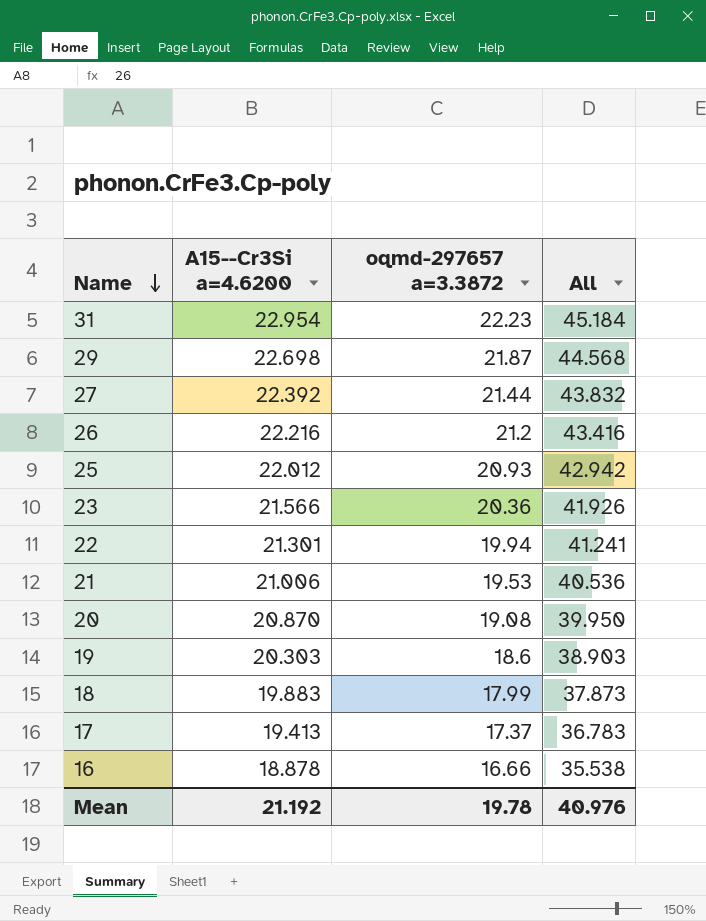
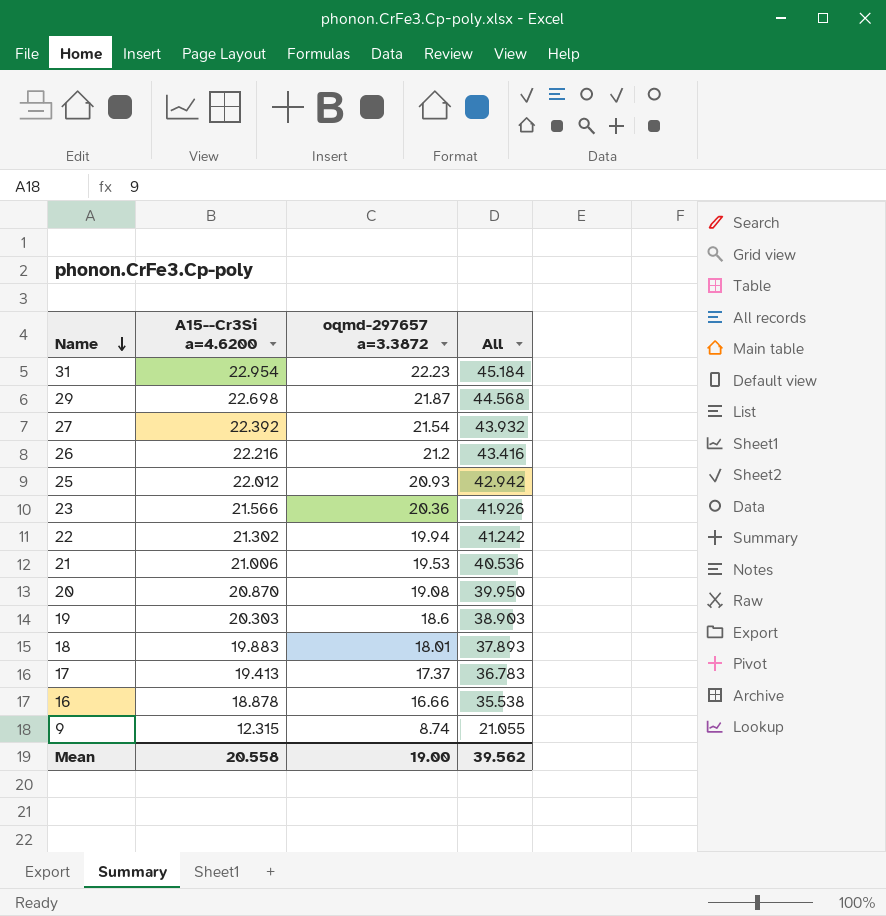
27 | oqmd-297657 a=3.3872: 21.44 -> 21.54
27 | All: 43.832 -> 43.932
22 | A15--Cr3Si a=4.6200: 21.301 -> 21.302
22 | All: 41.241 -> 41.242
18 | oqmd-297657 a=3.3872: 17.99 -> 18.01
18 | All: 37.873 -> 37.893
row 9: none -> 12.315 | 8.74 | 21.055
Mean | A15--Cr3Si a=4.6200: 21.192 -> 20.558
Mean | oqmd-297657 a=3.3872: 19.78 -> 19.00
Mean | All: 40.976 -> 39.562

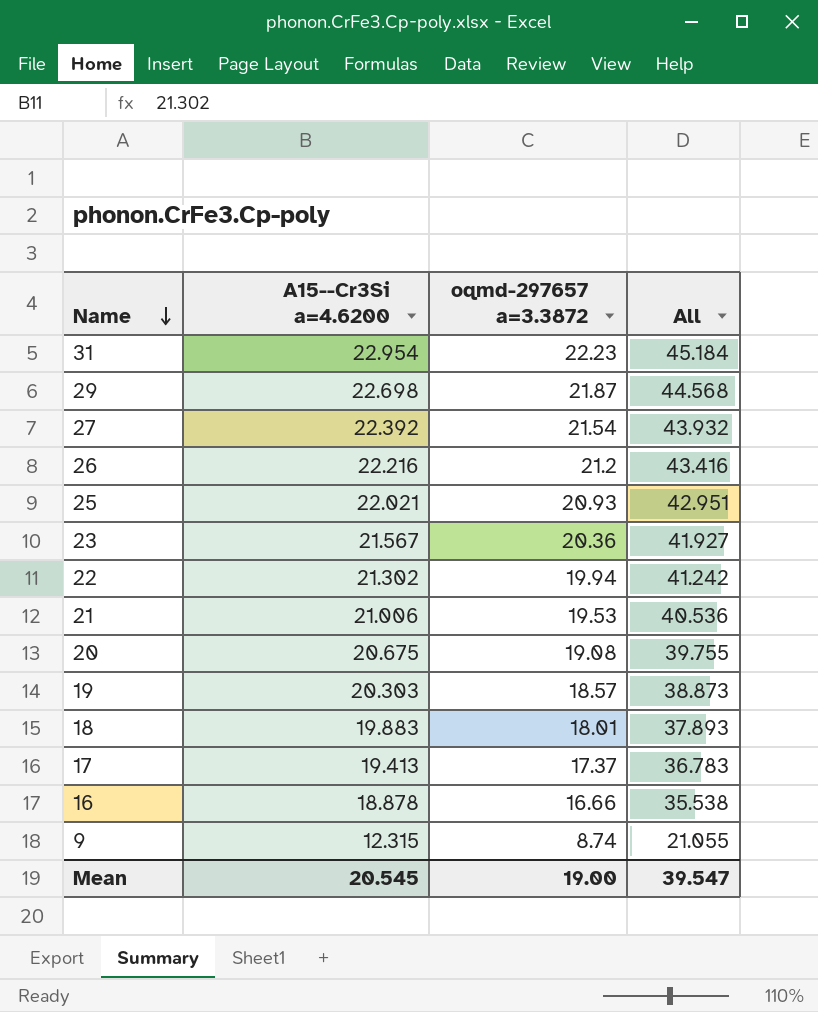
25 | A15--Cr3Si a=4.6200: 22.012 -> 22.021
25 | All: 42.942 -> 42.951
23 | A15--Cr3Si a=4.6200: 21.566 -> 21.567
23 | All: 41.926 -> 41.927
20 | A15--Cr3Si a=4.6200: 20.870 -> 20.675
20 | All: 39.950 -> 39.755
19 | oqmd-297657 a=3.3872: 18.6 -> 18.57
19 | All: 38.903 -> 38.873
Mean | A15--Cr3Si a=4.6200: 20.558 -> 20.545
Mean | All: 39.562 -> 39.547

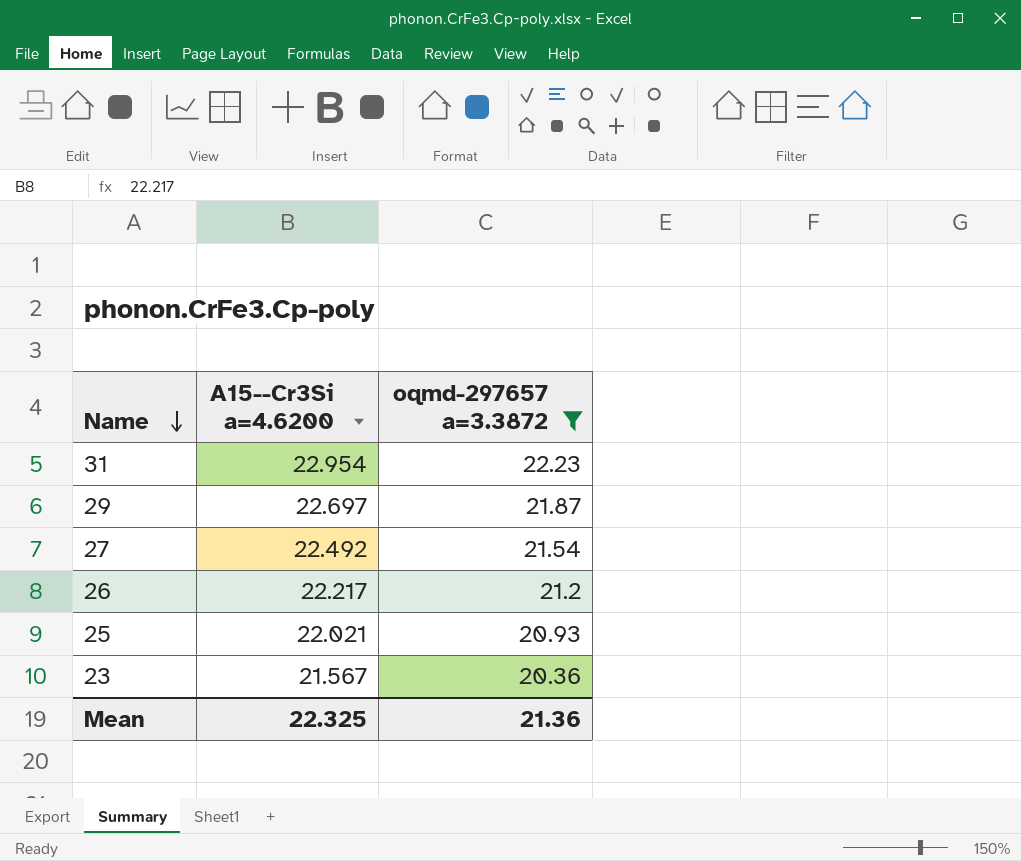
filter: none -> oqmd-297657 a=3.3872 >= 20.36
column All | formula: [A15--Cr3Si a=4.6200] + [oqmd-297657 a=3.3872] -> none
29 | A15--Cr3Si a=4.6200: 22.698 -> 22.697
27 | A15--Cr3Si a=4.6200: 22.392 -> 22.492
26 | A15--Cr3Si a=4.6200: 22.216 -> 22.217
Mean | A15--Cr3Si a=4.6200: 20.545 -> 22.325
Mean | oqmd-297657 a=3.3872: 19.00 -> 21.36

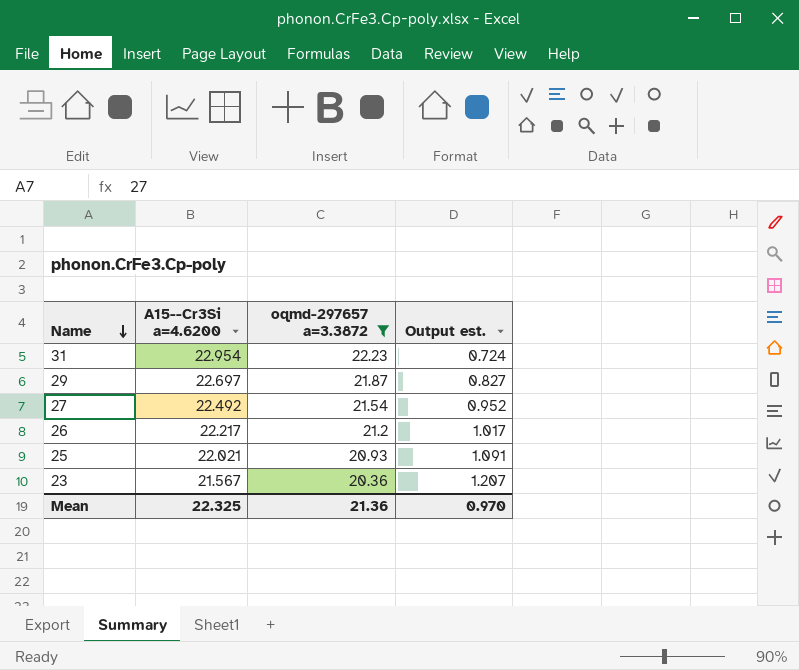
column Output est. | formula: none -> [A15--Cr3Si a=4.6200] - [oqmd-297657 a=3.3872]

